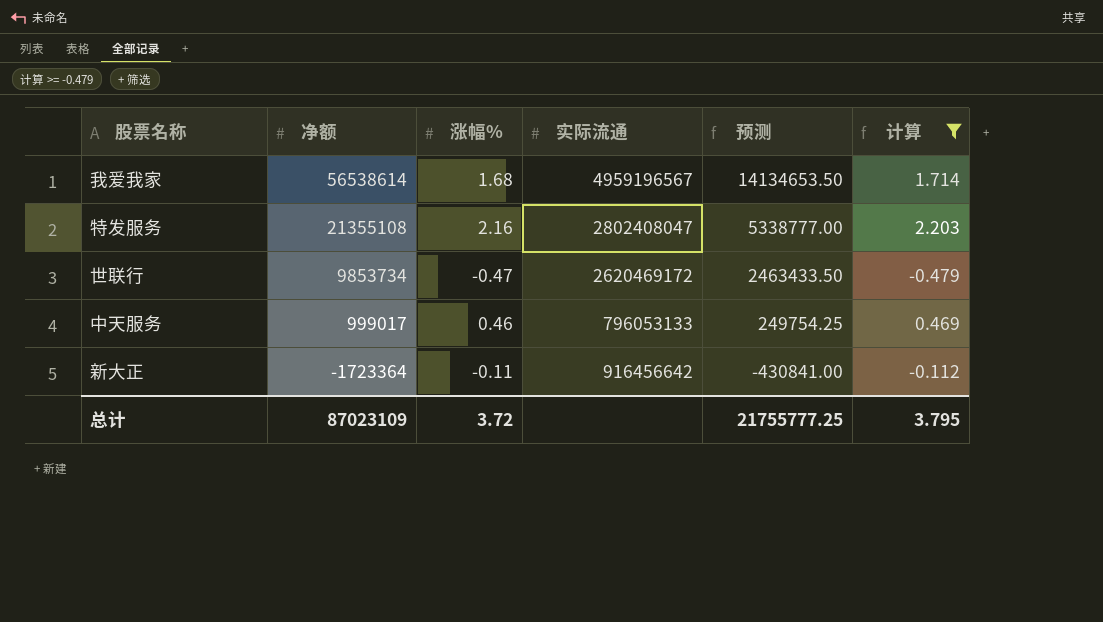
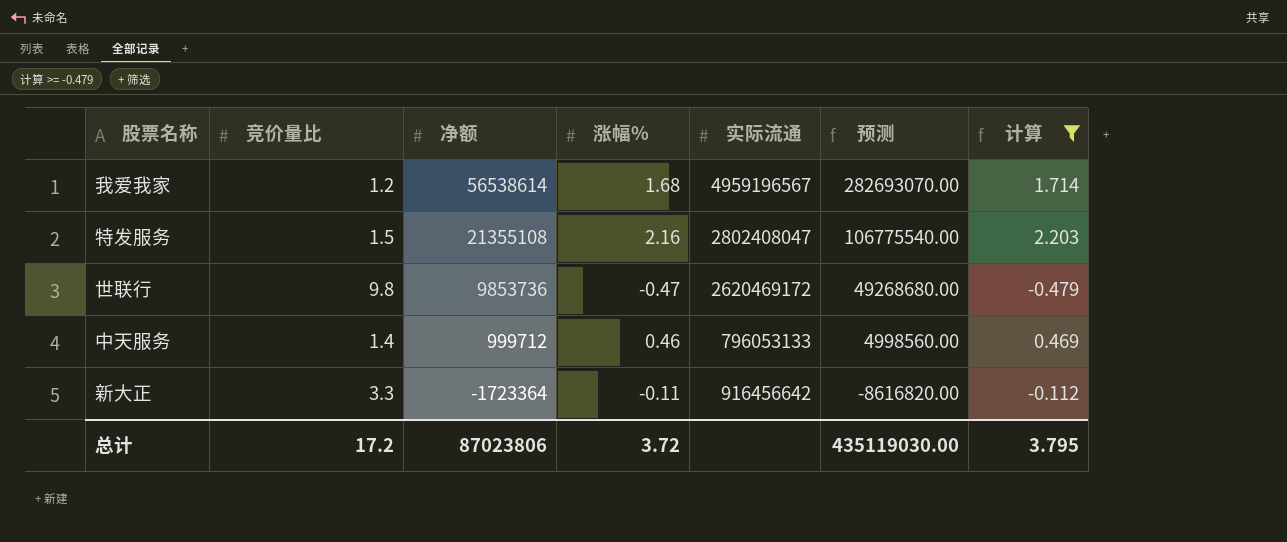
column 竞价量比 | position: none -> 2
column 预测 | formula: [净额] * 0.25 -> [净额] * 5
世联行 | 净额: 9853734 -> 9853736
中天服务 | 净额: 999017 -> 999712
总计 | 净额: 87023109 -> 87023806
总计 | 预测: 21755777.25 -> 435119030.00

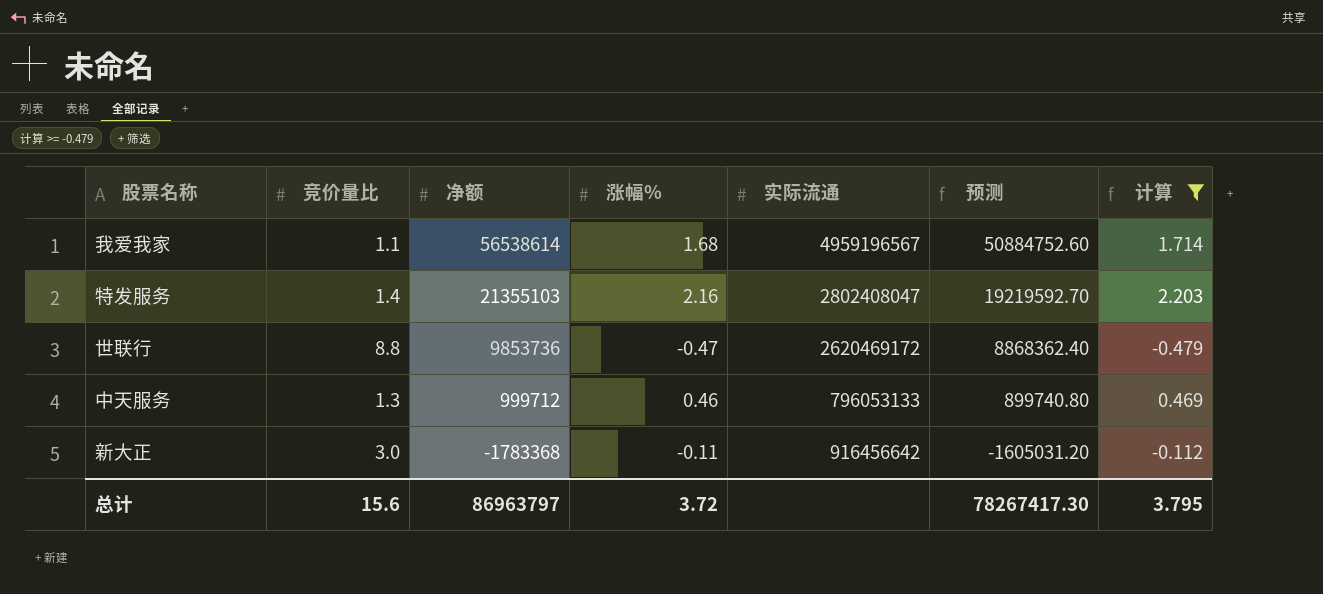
column 预测 | formula: [净额] * 5 -> [净额] * 0.9
我爱我家 | 竞价量比: 1.2 -> 1.1
特发服务 | 竞价量比: 1.5 -> 1.4
特发服务 | 净额: 21355108 -> 21355103
世联行 | 竞价量比: 9.8 -> 8.8
中天服务 | 竞价量比: 1.4 -> 1.3
新大正 | 竞价量比: 3.3 -> 3.0
新大正 | 净额: -1723364 -> -1783368
总计 | 竞价量比: 17.2 -> 15.6
总计 | 净额: 87023806 -> 86963797
总计 | 预测: 435119030.00 -> 78267417.30

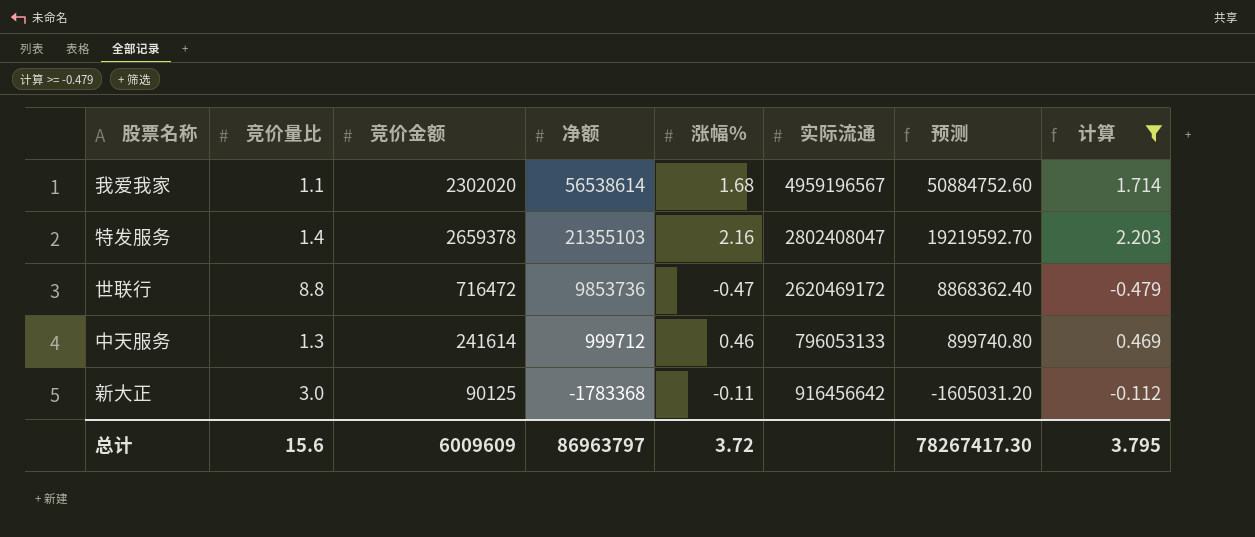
column 竞价金额 | position: none -> 3

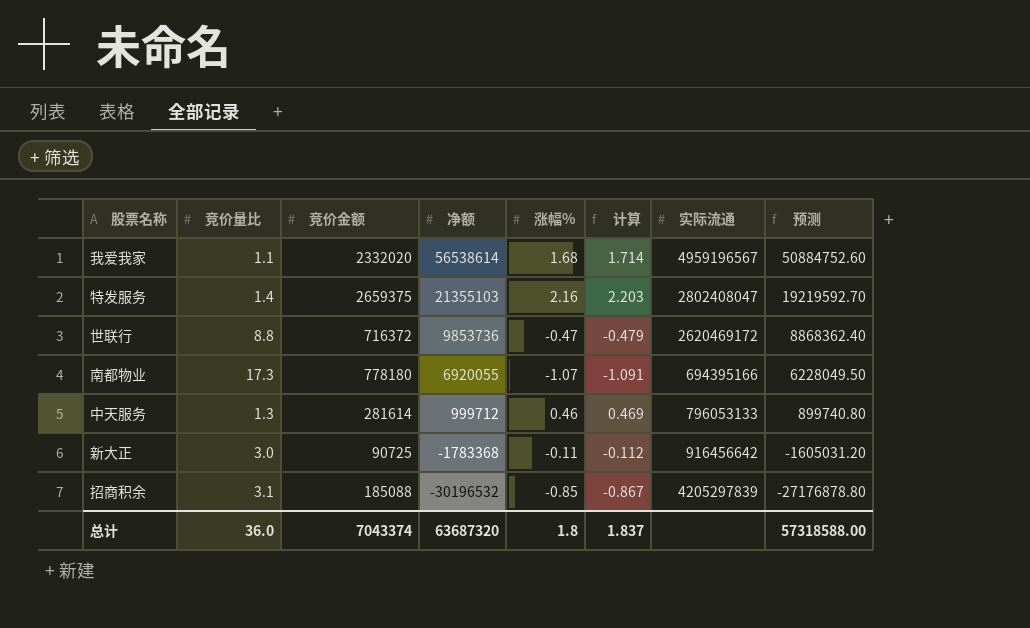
filter: 计算 >= -0.479 -> none
column 计算 | position: 8 -> 6
我爱我家 | 竞价金额: 2302020 -> 2332020
特发服务 | 竞价金额: 2659378 -> 2659375
世联行 | 竞价金额: 716472 -> 716372
中天服务 | 竞价金额: 241614 -> 281614
新大正 | 竞价金额: 90125 -> 90725
总计 | 竞价量比: 15.6 -> 36.0
总计 | 竞价金额: 6009609 -> 7043374
总计 | 净额: 86963797 -> 63687320
总计 | 涨幅%: 3.72 -> 1.8
总计 | 计算: 3.795 -> 1.837
总计 | 预测: 78267417.30 -> 57318588.00

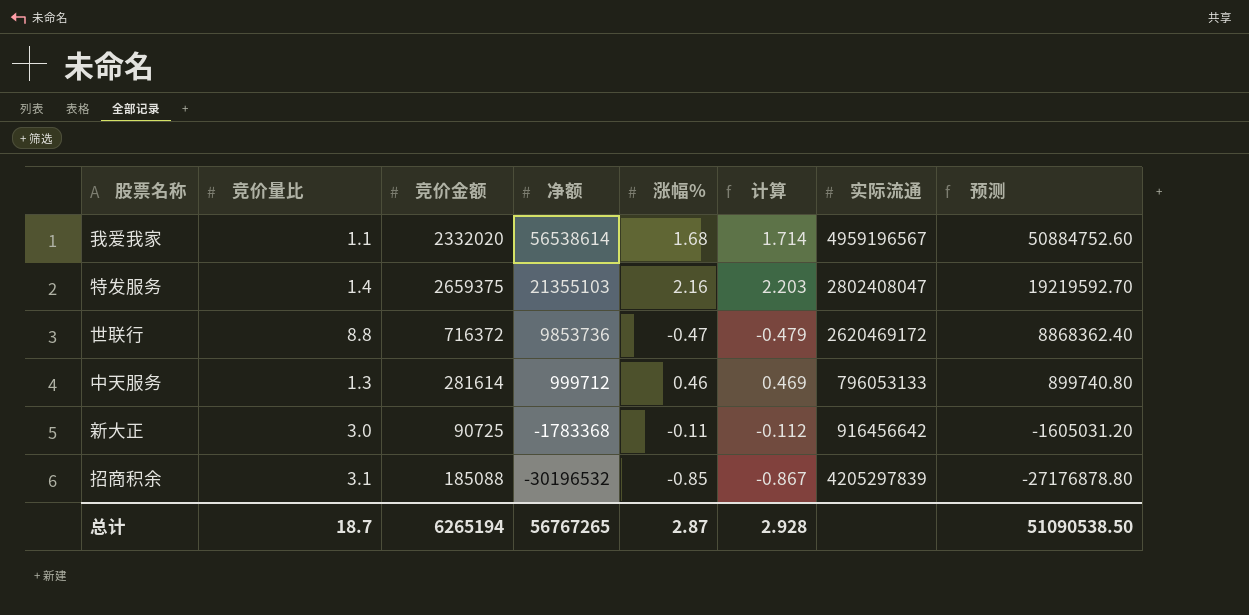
row 南都物业: 17.3 | 778180 | 6920055 | -1.07 | -1.091 | 694395166 | 6228049.50 -> none
总计 | 竞价量比: 36.0 -> 18.7
总计 | 竞价金额: 7043374 -> 6265194
总计 | 净额: 63687320 -> 56767265
总计 | 涨幅%: 1.8 -> 2.87
总计 | 计算: 1.837 -> 2.928
总计 | 预测: 57318588.00 -> 51090538.50

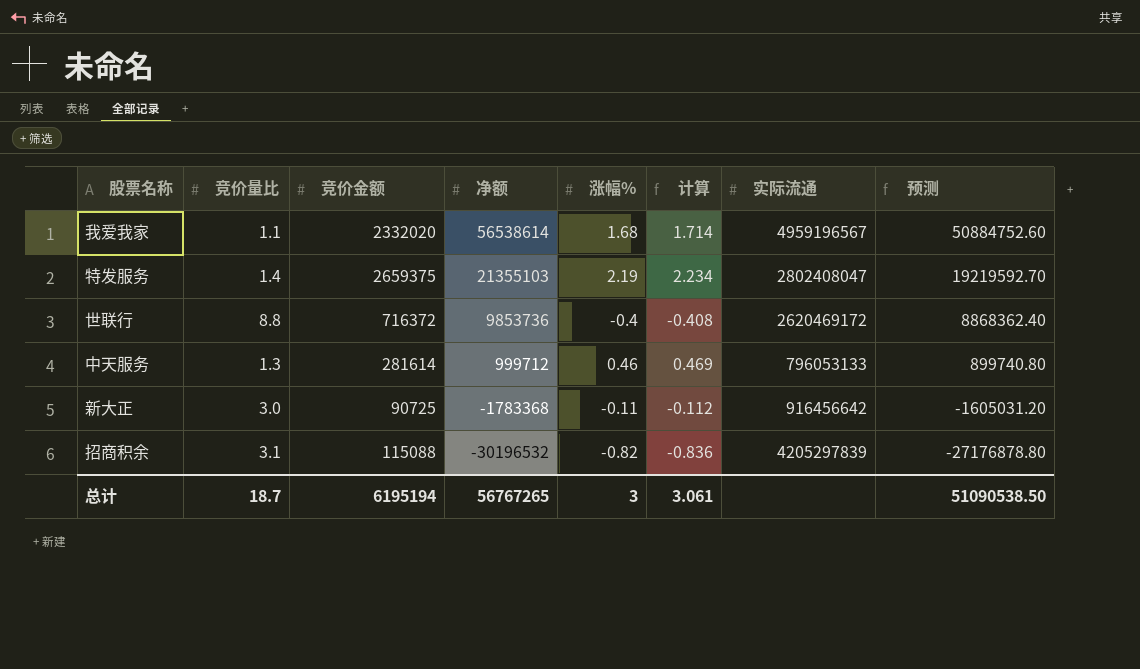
特发服务 | 涨幅%: 2.16 -> 2.19
特发服务 | 计算: 2.203 -> 2.234
世联行 | 涨幅%: -0.47 -> -0.4
世联行 | 计算: -0.479 -> -0.408
招商积余 | 竞价金额: 185088 -> 115088
招商积余 | 涨幅%: -0.85 -> -0.82
招商积余 | 计算: -0.867 -> -0.836
总计 | 竞价金额: 6265194 -> 6195194
总计 | 涨幅%: 2.87 -> 3
总计 | 计算: 2.928 -> 3.061

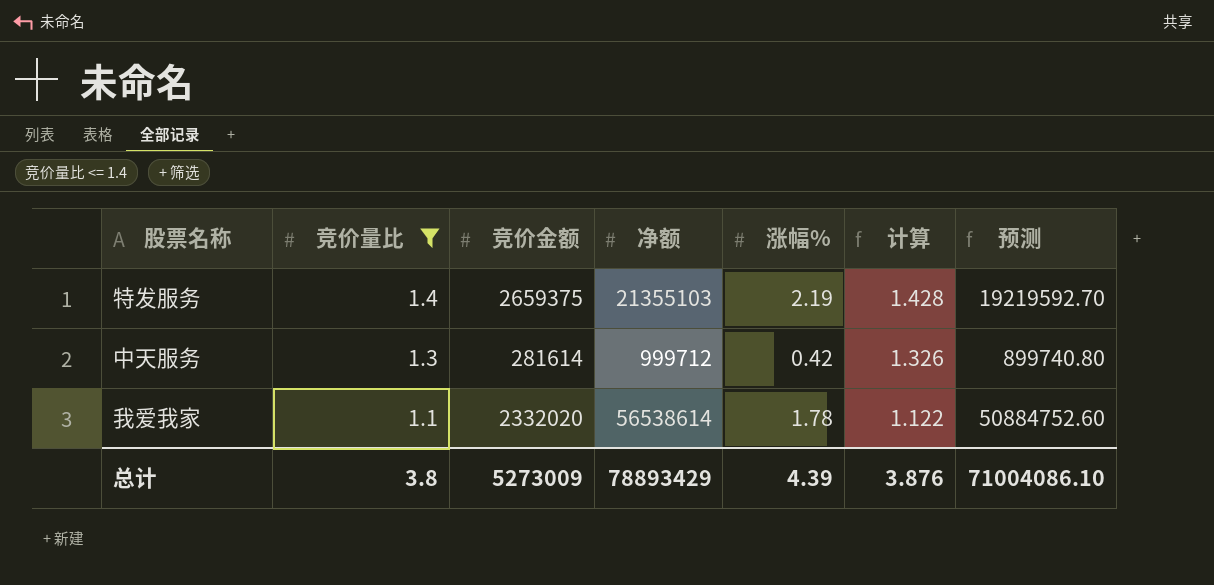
filter: none -> 竞价量比 <= 1.4
row order: 净额 descending -> 竞价量比 descending
column 实际流通 | position: 7 -> none
column 计算 | formula: [涨幅%] * 1.02 -> [竞价量比] * 1.02
中天服务 | 涨幅%: 0.46 -> 0.42
我爱我家 | 涨幅%: 1.68 -> 1.78
总计 | 竞价量比: 18.7 -> 3.8
总计 | 竞价金额: 6195194 -> 5273009
总计 | 净额: 56767265 -> 78893429
总计 | 涨幅%: 3 -> 4.39
总计 | 计算: 3.061 -> 3.876
总计 | 预测: 51090538.50 -> 71004086.10

